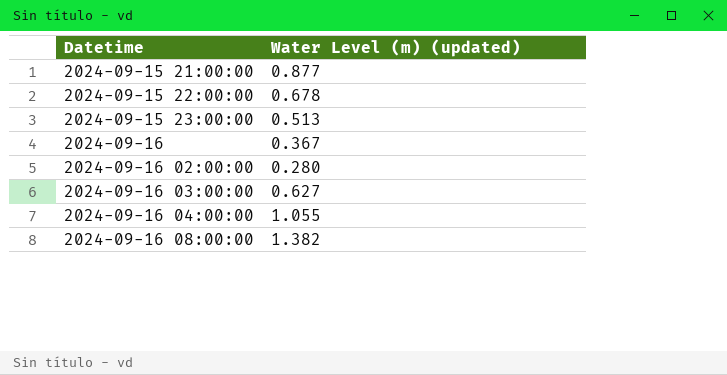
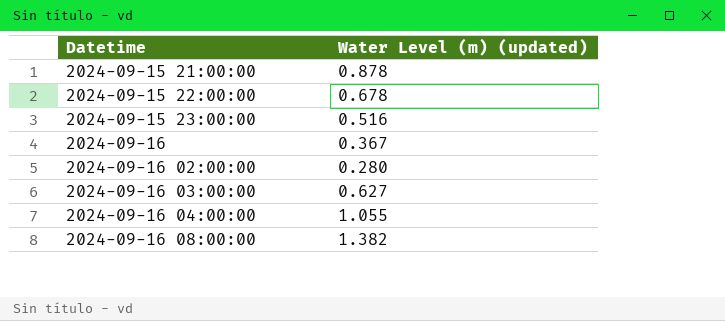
2024-09-15 21:00:00 | Water Level (m) (updated): 0.877 -> 0.878
2024-09-15 23:00:00 | Water Level (m) (updated): 0.513 -> 0.516

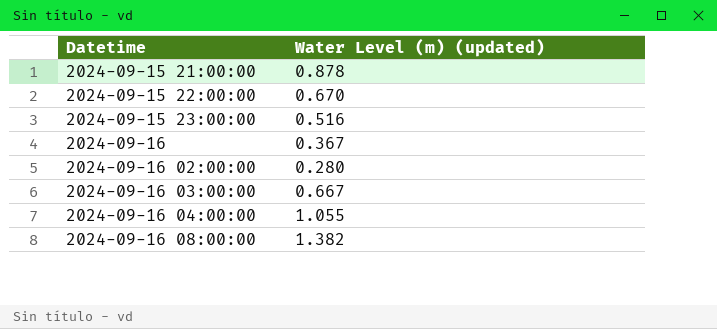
2024-09-15 22:00:00 | Water Level (m) (updated): 0.678 -> 0.670
2024-09-16 03:00:00 | Water Level (m) (updated): 0.627 -> 0.667

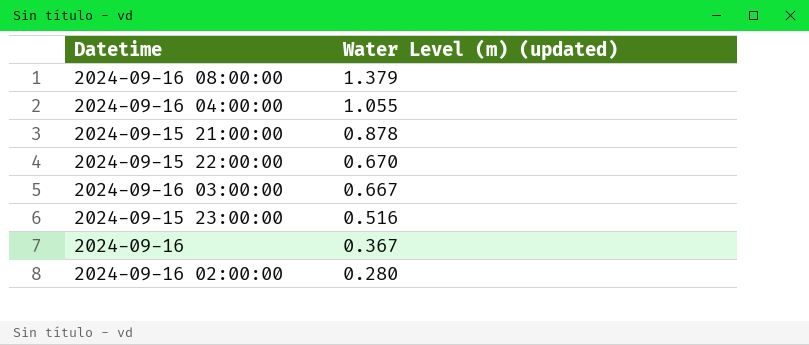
row order: Datetime ascending -> Water Level (m) (updated) descending
2024-09-16 08:00:00 | Water Level (m) (updated): 1.382 -> 1.379

